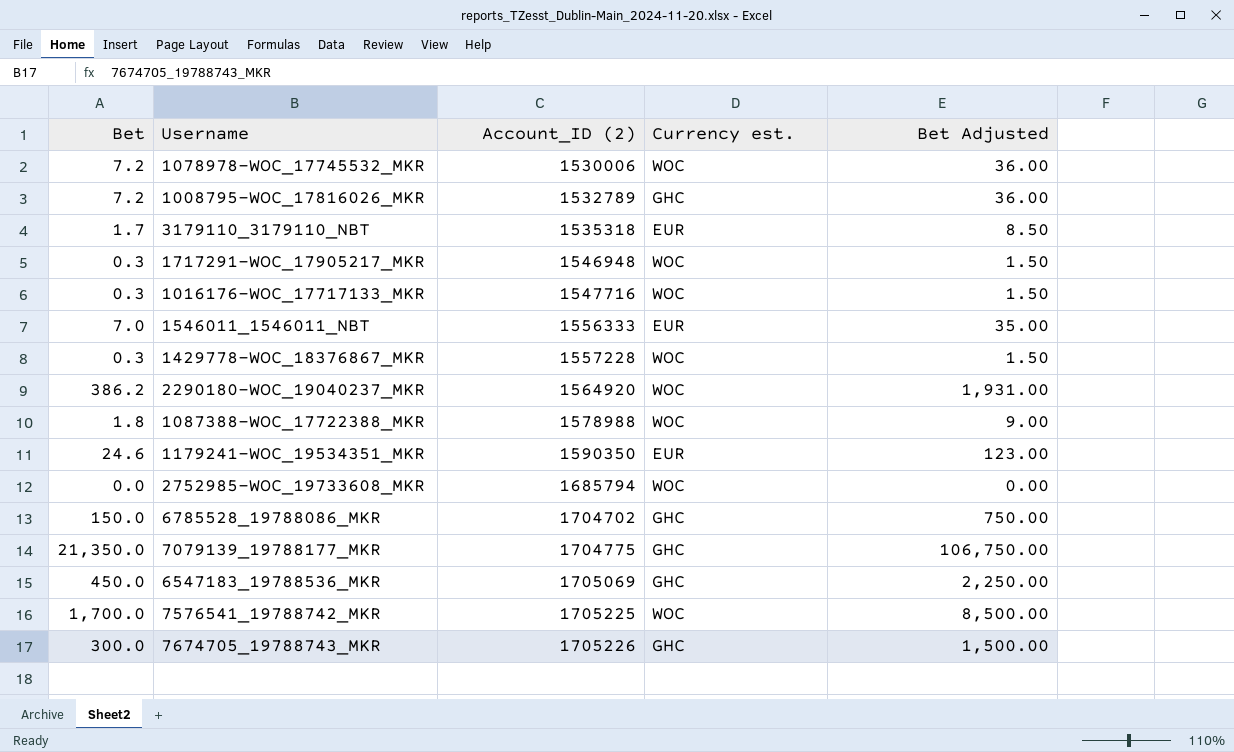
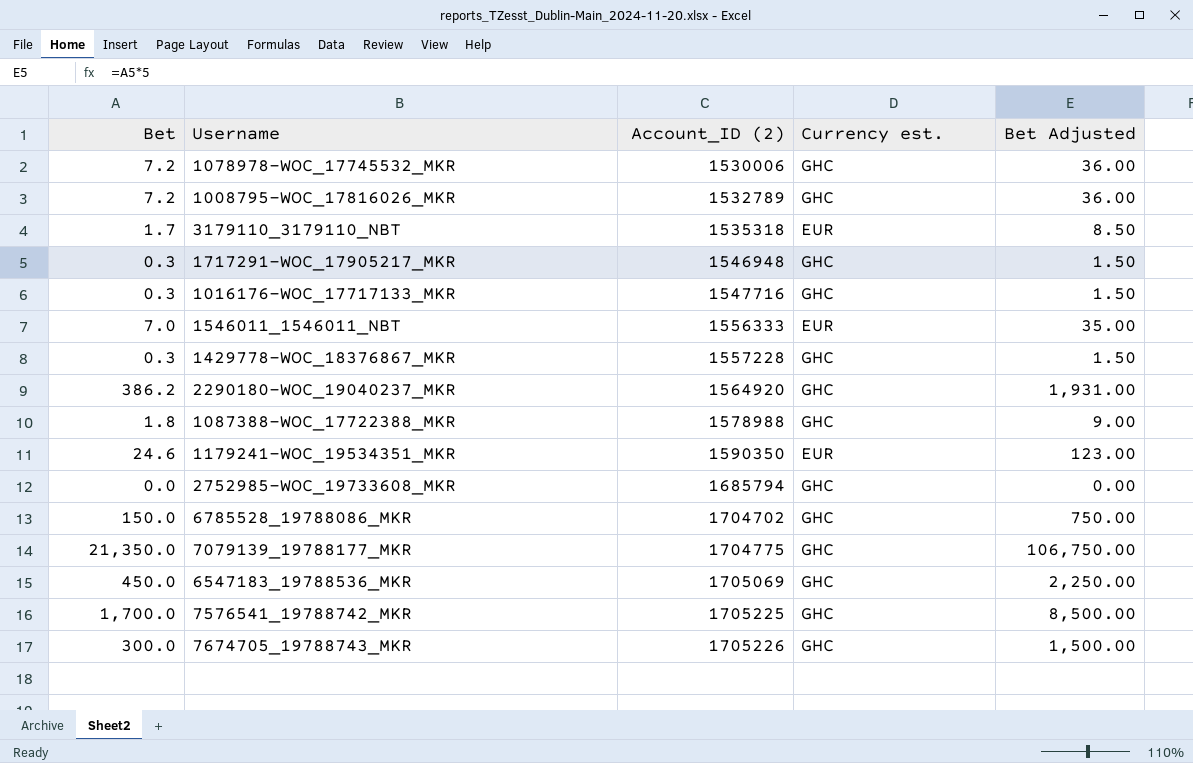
1078978-WOC_17745532_MKR | Currency est.: WOC -> GHC
1717291-WOC_17905217_MKR | Currency est.: WOC -> GHC
1016176-WOC_17717133_MKR | Currency est.: WOC -> GHC
1429778-WOC_18376867_MKR | Currency est.: WOC -> GHC
2290180-WOC_19040237_MKR | Currency est.: WOC -> GHC
1087388-WOC_17722388_MKR | Currency est.: WOC -> GHC
2752985-WOC_19733608_MKR | Currency est.: WOC -> GHC
7576541_19788742_MKR | Currency est.: WOC -> GHC

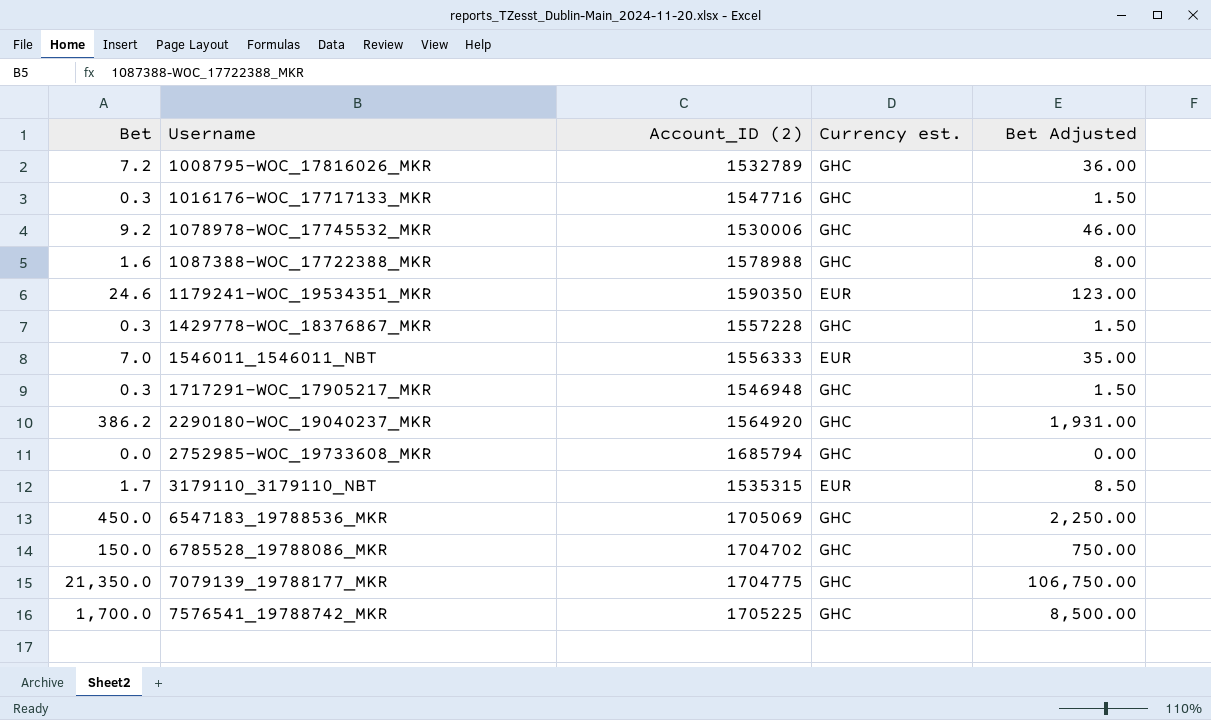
row order: Account_ID (2) ascending -> Username ascending
row 7674705_19788743_MKR: 300.0 | 1705226 | GHC | 1,500.00 -> none
1078978-WOC_17745532_MKR | Bet: 7.2 -> 9.2
1078978-WOC_17745532_MKR | Bet Adjusted: 36.00 -> 46.00
1087388-WOC_17722388_MKR | Bet: 1.8 -> 1.6
1087388-WOC_17722388_MKR | Bet Adjusted: 9.00 -> 8.00
3179110_3179110_NBT | Account_ID (2): 1535318 -> 1535315

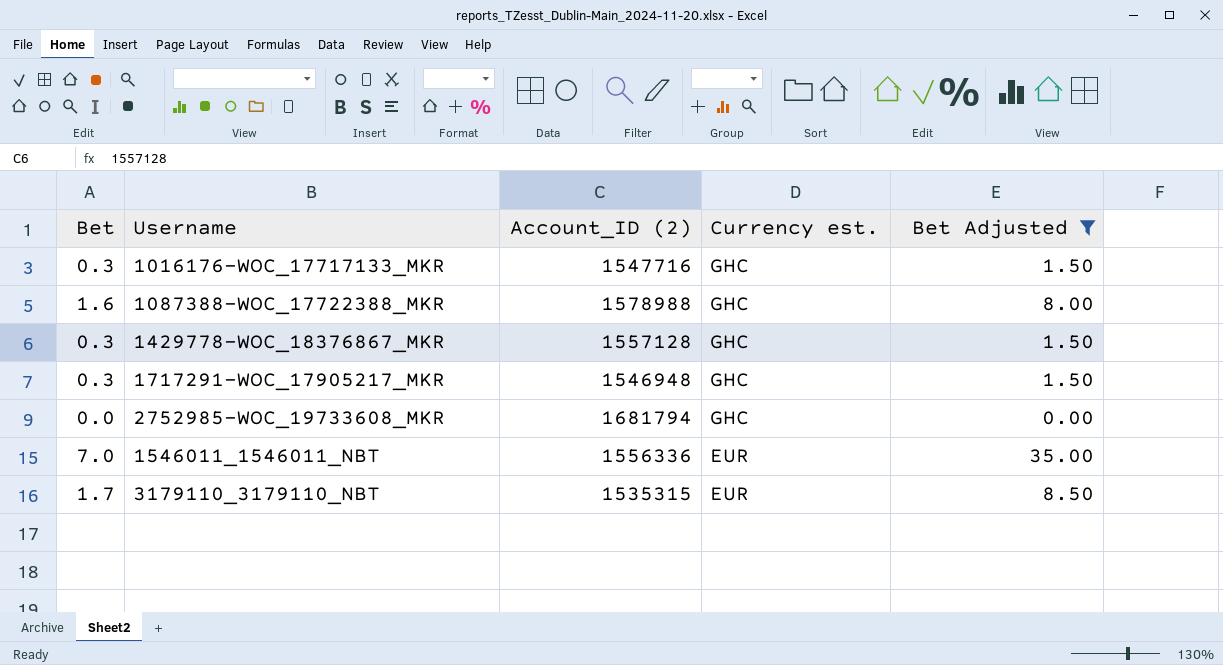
filter: none -> Bet Adjusted <= 35.00
row order: Username ascending -> Currency est. descending
1429778-WOC_18376867_MKR | Account_ID (2): 1557228 -> 1557128
2752985-WOC_19733608_MKR | Account_ID (2): 1685794 -> 1681794
1546011_1546011_NBT | Account_ID (2): 1556333 -> 1556336

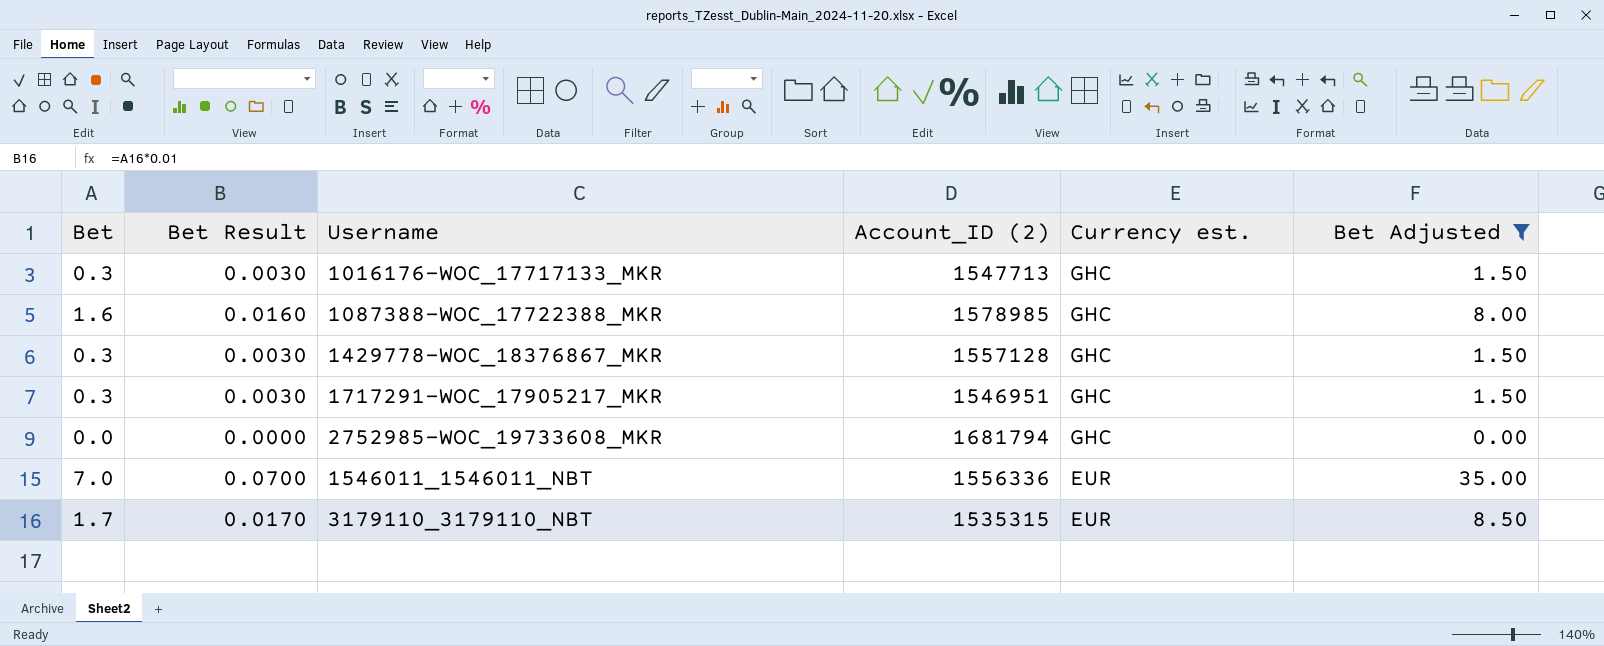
column Bet Result | formula: none -> [Bet] * 0.01
1016176-WOC_17717133_MKR | Account_ID (2): 1547716 -> 1547713
1087388-WOC_17722388_MKR | Account_ID (2): 1578988 -> 1578985
1717291-WOC_17905217_MKR | Account_ID (2): 1546948 -> 1546951

